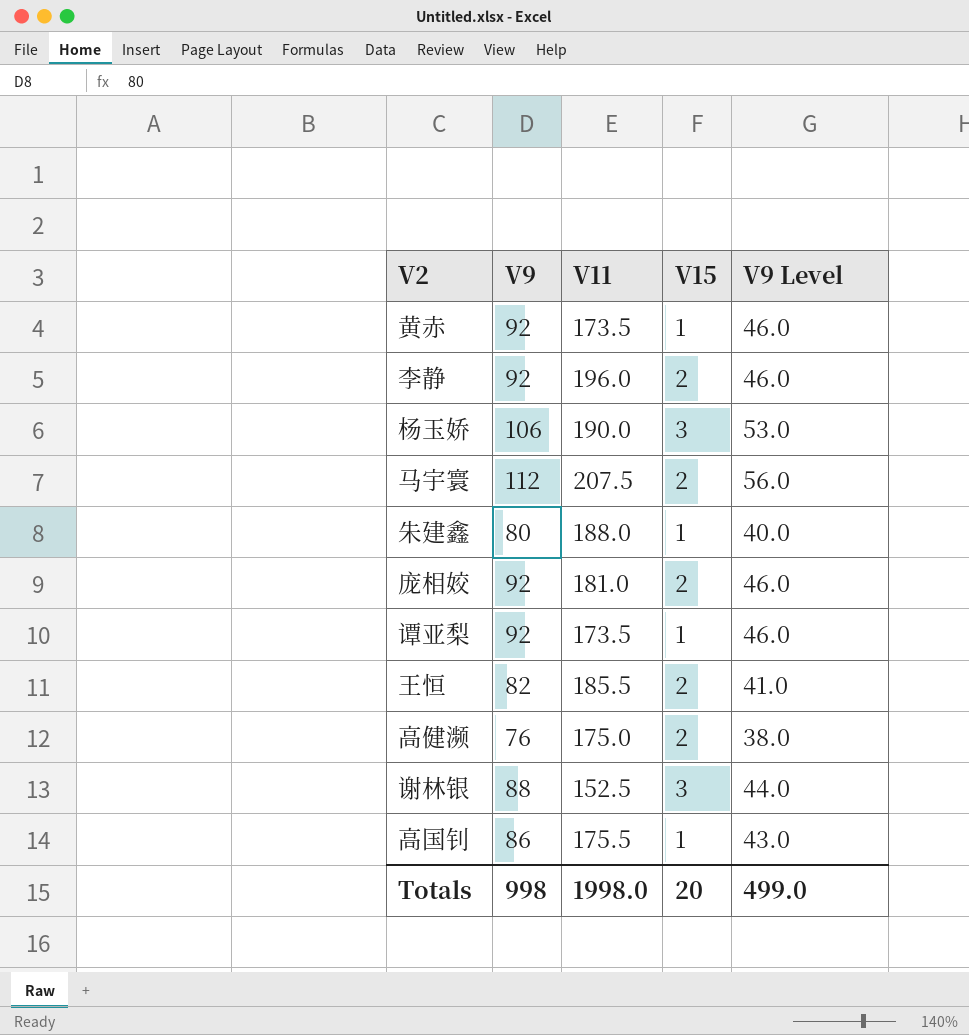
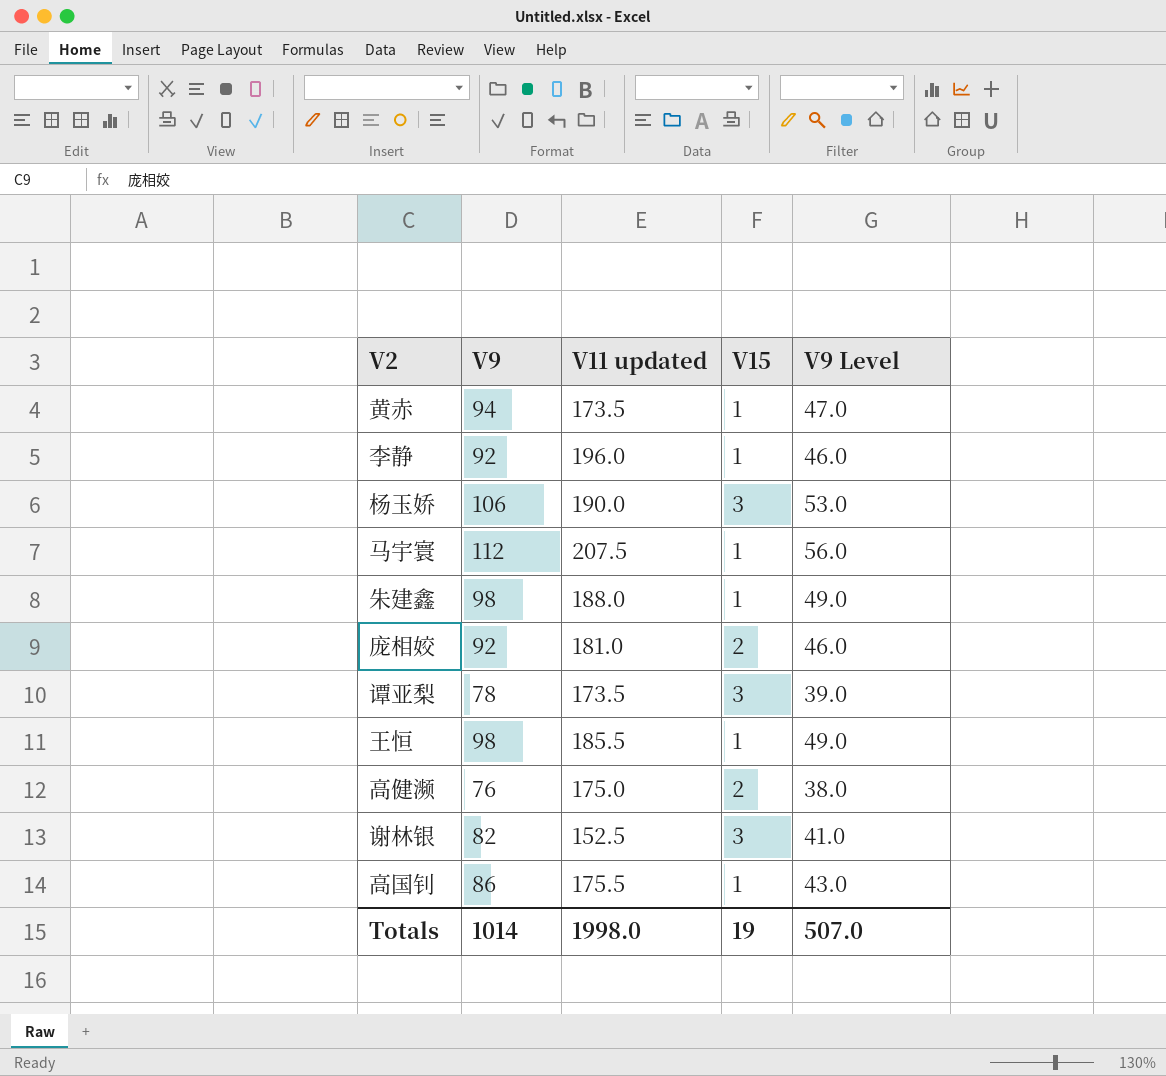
column name: V11 -> V11 updated
黄赤 | V9: 92 -> 94
黄赤 | V9 Level: 46.0 -> 47.0
李静 | V15: 2 -> 1
马宇寰 | V15: 2 -> 1
朱建鑫 | V9: 80 -> 98
朱建鑫 | V9 Level: 40.0 -> 49.0
谭亚梨 | V9: 92 -> 78
谭亚梨 | V15: 1 -> 3
谭亚梨 | V9 Level: 46.0 -> 39.0
王恒 | V9: 82 -> 98
王恒 | V15: 2 -> 1
王恒 | V9 Level: 41.0 -> 49.0
谢林银 | V9: 88 -> 82
谢林银 | V9 Level: 44.0 -> 41.0
Totals | V9: 998 -> 1014
Totals | V15: 20 -> 19
Totals | V9 Level: 499.0 -> 507.0

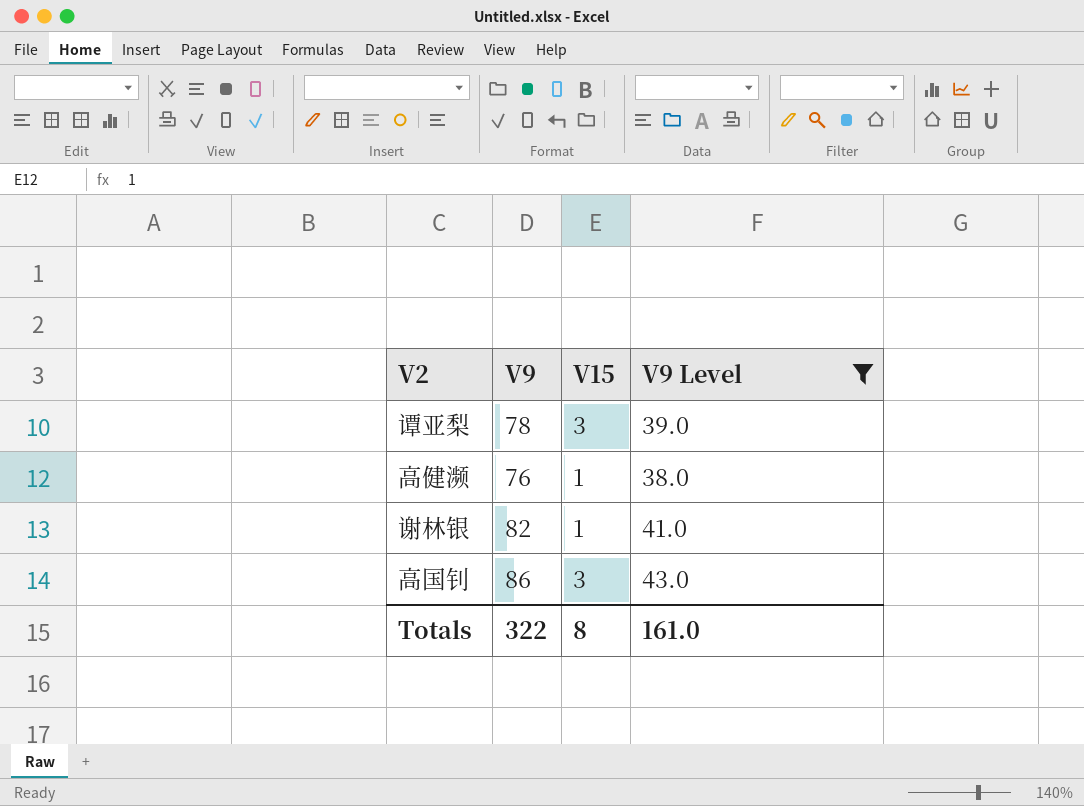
filter: none -> V9 Level <= 43.0
column V11 updated | position: 3 -> none
高健濒 | V15: 2 -> 1
谢林银 | V15: 3 -> 1
高国钊 | V15: 1 -> 3
Totals | V9: 1014 -> 322
Totals | V15: 19 -> 8
Totals | V9 Level: 507.0 -> 161.0

